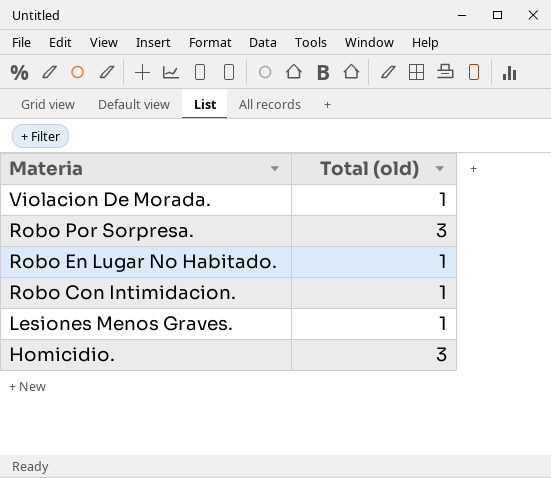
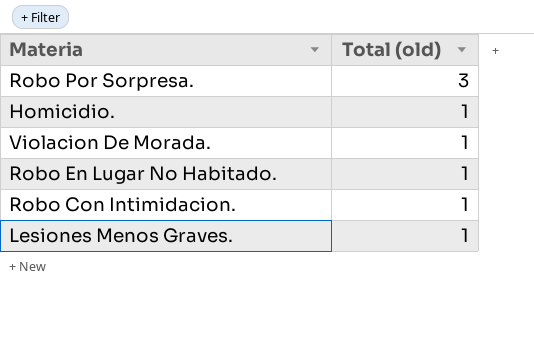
row order: Materia descending -> Total (old) descending
Homicidio. | Total (old): 3 -> 1

